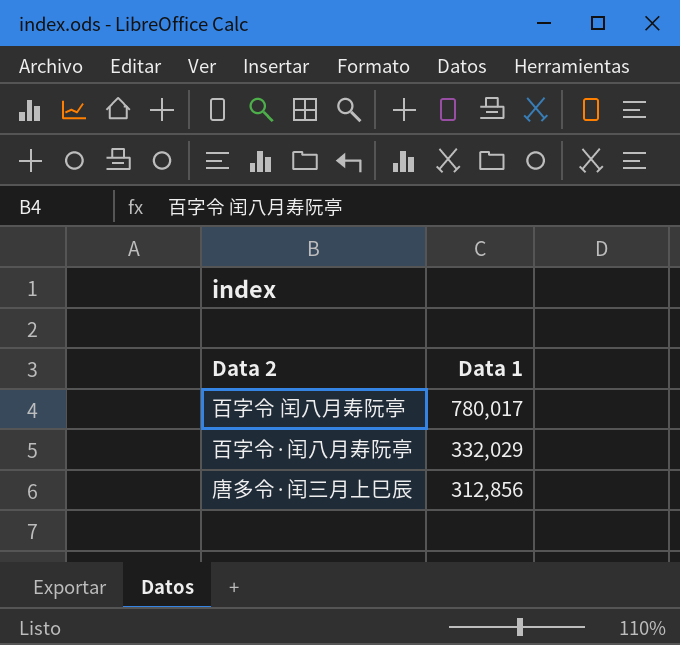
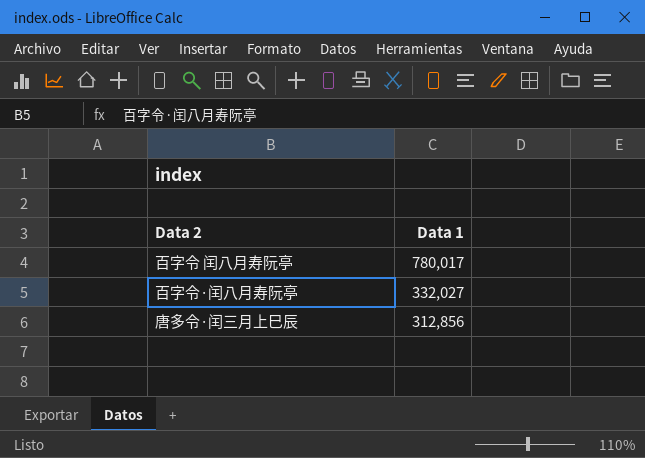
百字令·闰八月寿阮亭 | Data 1: 332,029 -> 332,027

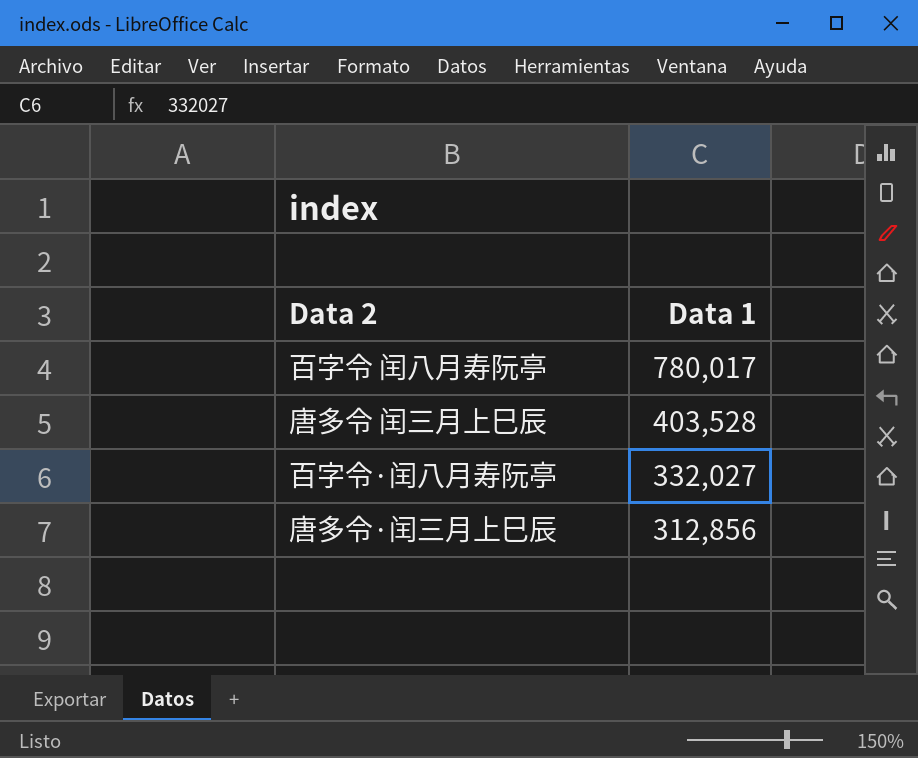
row 唐多令 闰三月上巳辰: none -> 403,528

